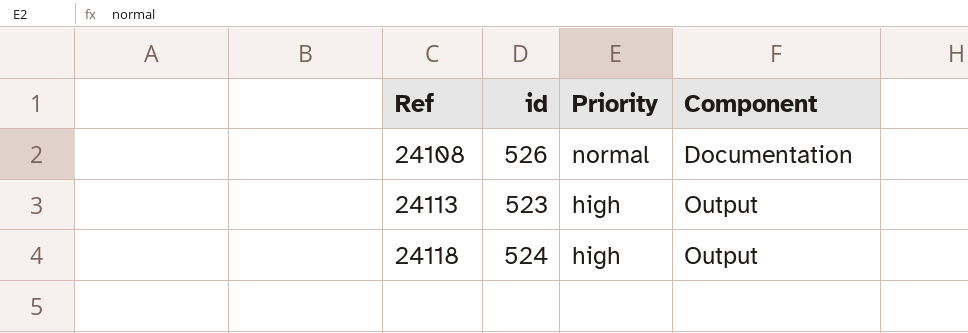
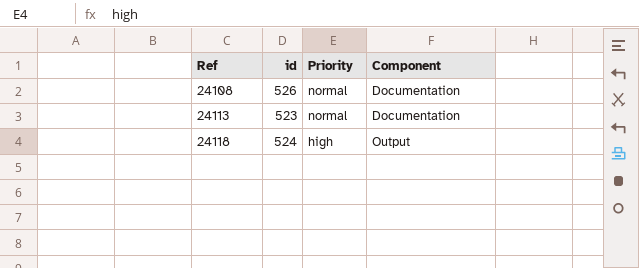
24113 | Priority: high -> normal
24113 | Component: Output -> Documentation

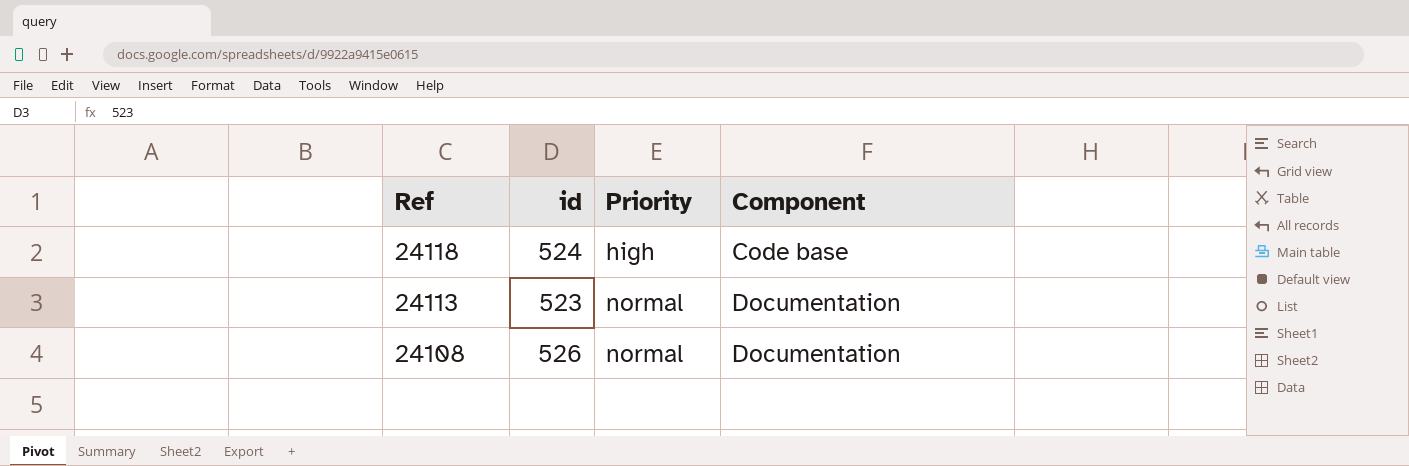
row order: Ref ascending -> Ref descending
24118 | Component: Output -> Code base

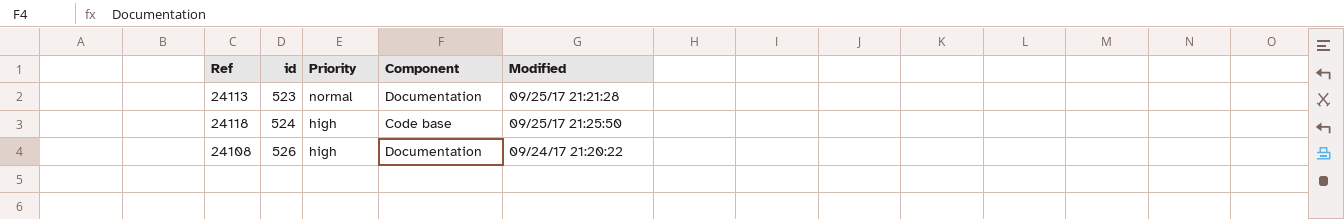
row order: Ref descending -> id ascending
column Modified | position: none -> 5
24108 | Priority: normal -> high

